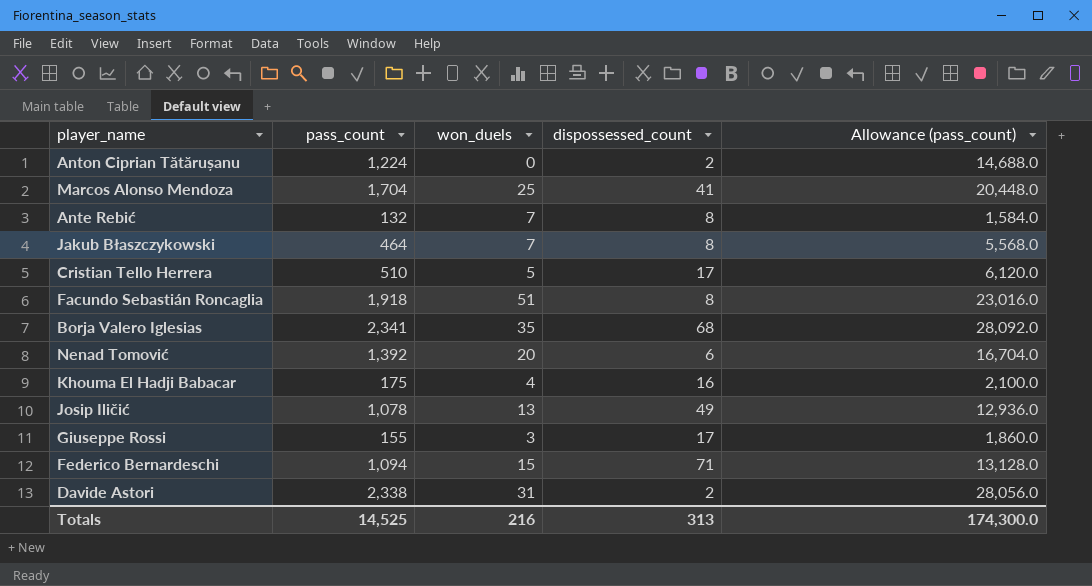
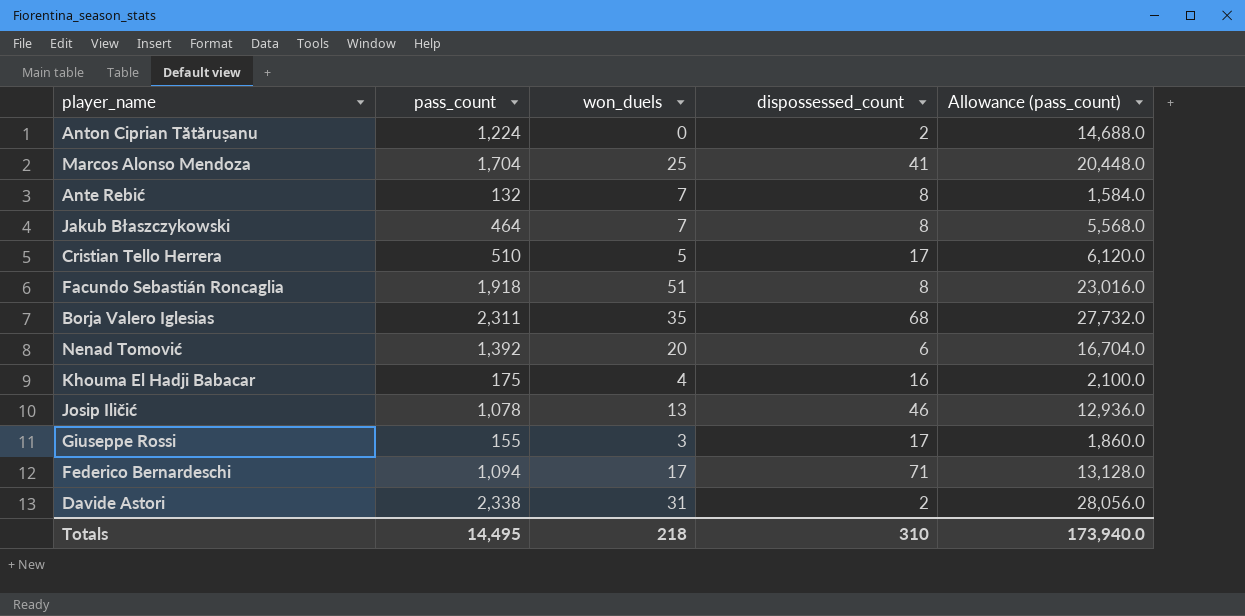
Borja Valero Iglesias | pass_count: 2,341 -> 2,311
Borja Valero Iglesias | Allowance (pass_count): 28,092.0 -> 27,732.0
Josip Iličić | dispossessed_count: 49 -> 46
Federico Bernardeschi | won_duels: 15 -> 17
Totals | pass_count: 14,525 -> 14,495
Totals | won_duels: 216 -> 218
Totals | dispossessed_count: 313 -> 310
Totals | Allowance (pass_count): 174,300.0 -> 173,940.0

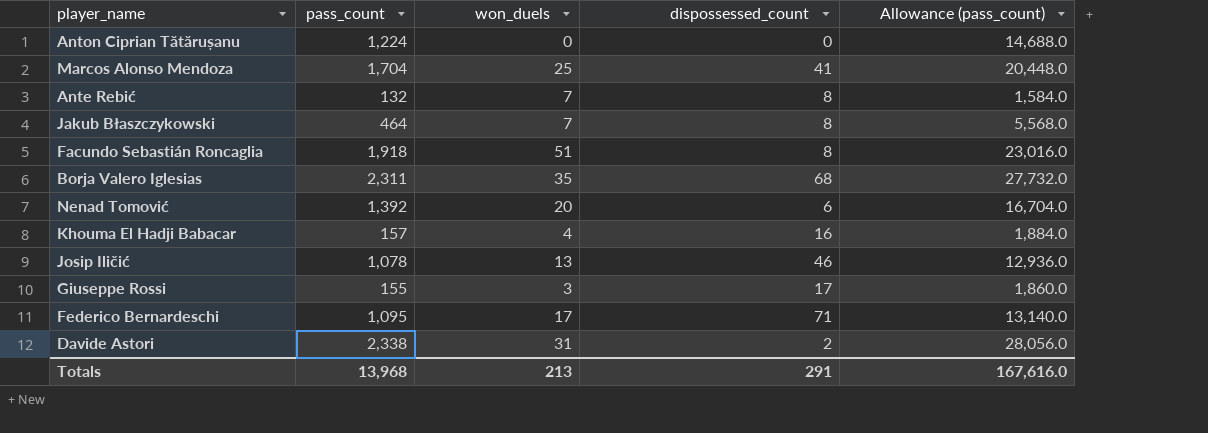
row Cristian Tello Herrera: 510 | 5 | 17 | 6,120.0 -> none
Anton Ciprian Tătărușanu | dispossessed_count: 2 -> 0
Khouma El Hadji Babacar | pass_count: 175 -> 157
Khouma El Hadji Babacar | Allowance (pass_count): 2,100.0 -> 1,884.0
Federico Bernardeschi | pass_count: 1,094 -> 1,095
Federico Bernardeschi | Allowance (pass_count): 13,128.0 -> 13,140.0
Totals | pass_count: 14,495 -> 13,968
Totals | won_duels: 218 -> 213
Totals | dispossessed_count: 310 -> 291
Totals | Allowance (pass_count): 173,940.0 -> 167,616.0

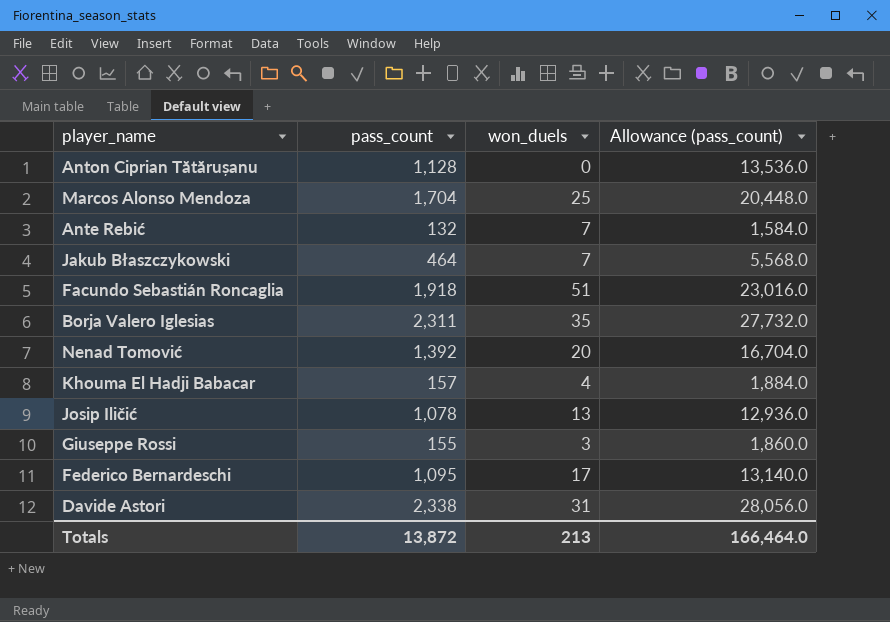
column dispossessed_count | position: 4 -> none
Anton Ciprian Tătărușanu | pass_count: 1,224 -> 1,128
Anton Ciprian Tătărușanu | Allowance (pass_count): 14,688.0 -> 13,536.0
Totals | pass_count: 13,968 -> 13,872
Totals | Allowance (pass_count): 167,616.0 -> 166,464.0

